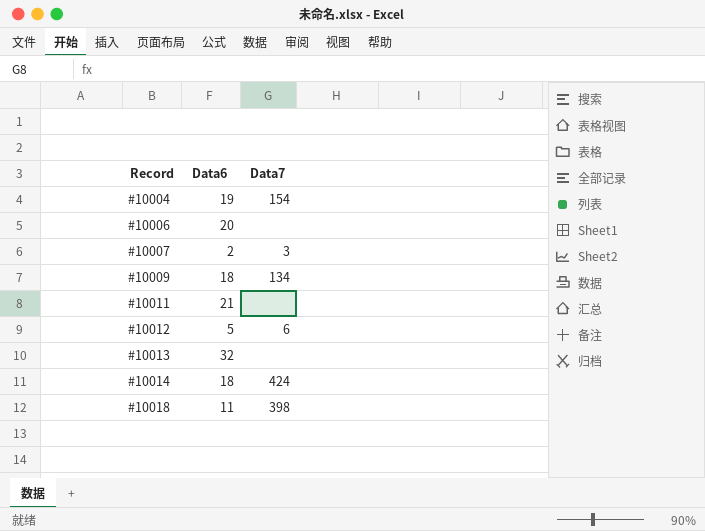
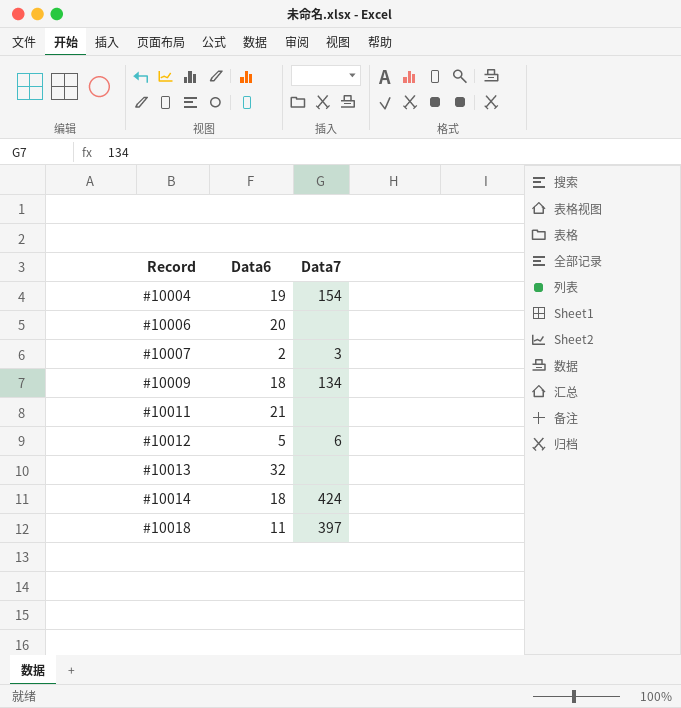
#10018 | Data7: 398 -> 397

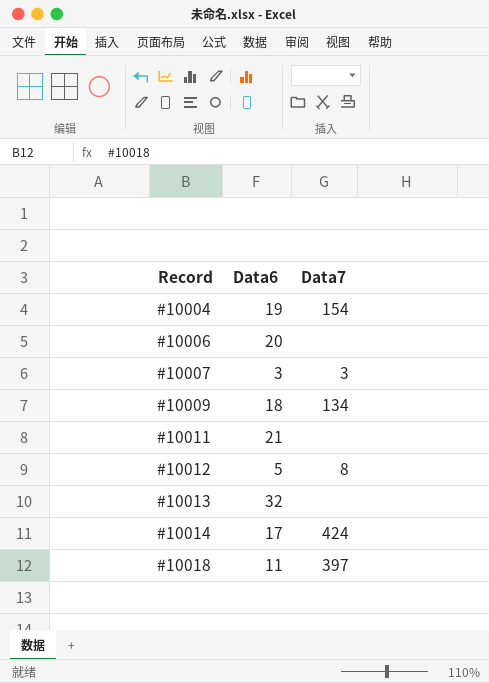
#10007 | Data6: 2 -> 3
#10012 | Data7: 6 -> 8
#10014 | Data6: 18 -> 17

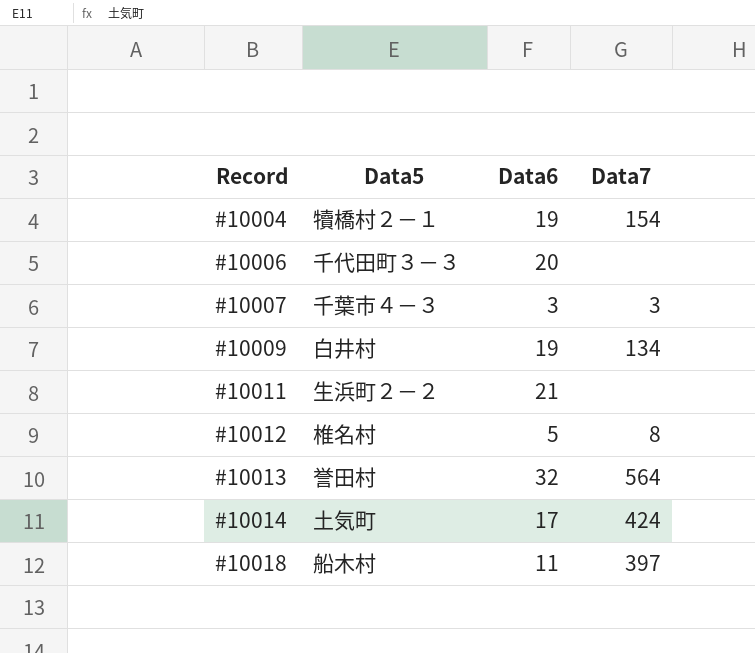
column Data5 | position: none -> 2
#10009 | Data6: 18 -> 19
#10013 | Data7: none -> 564

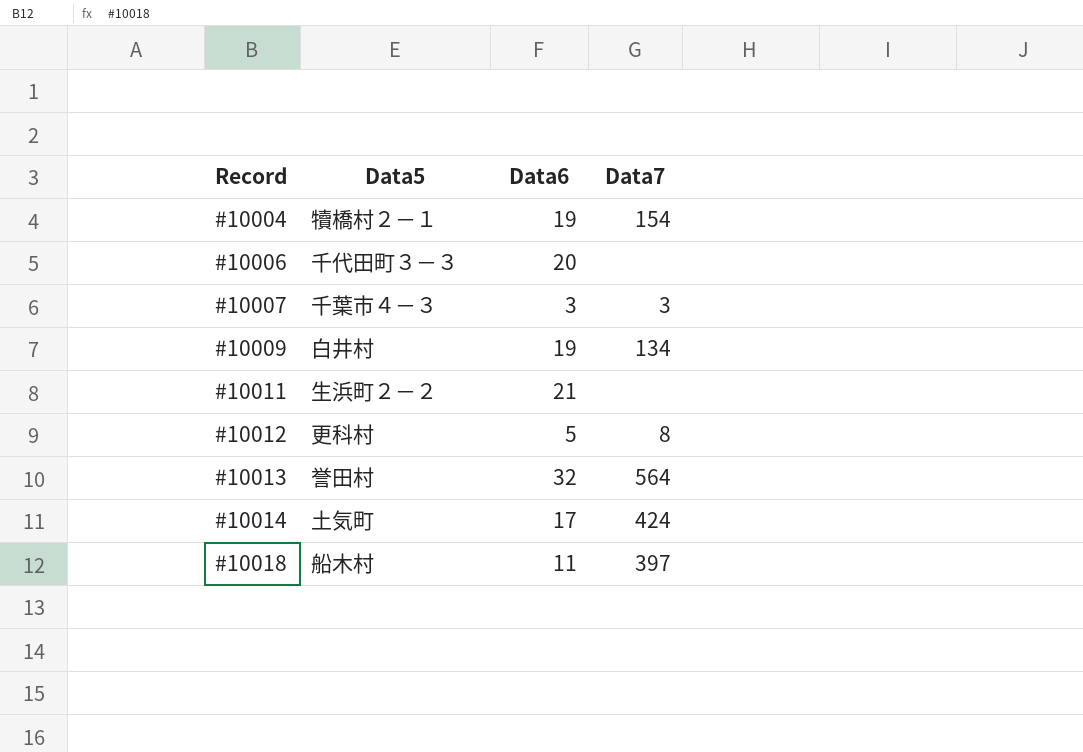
#10012 | Data5: 椎名村 -> 更科村

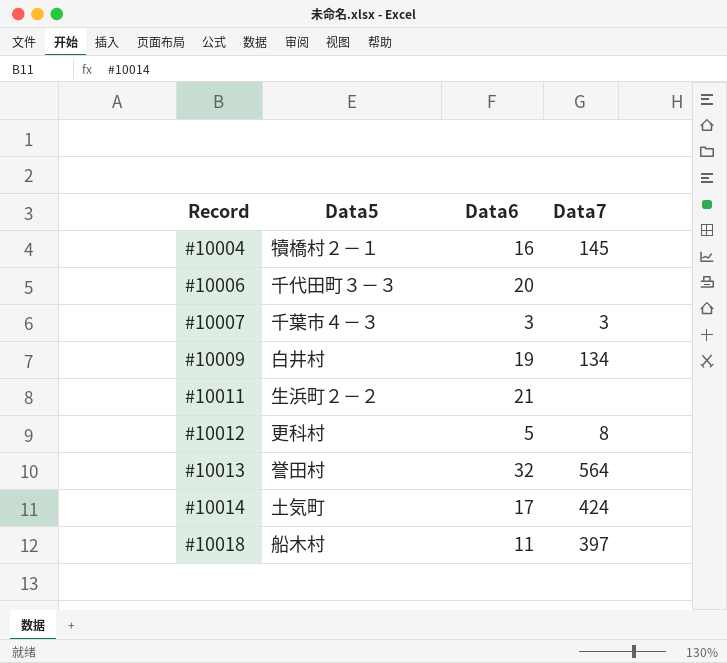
#10004 | Data6: 19 -> 16
#10004 | Data7: 154 -> 145

